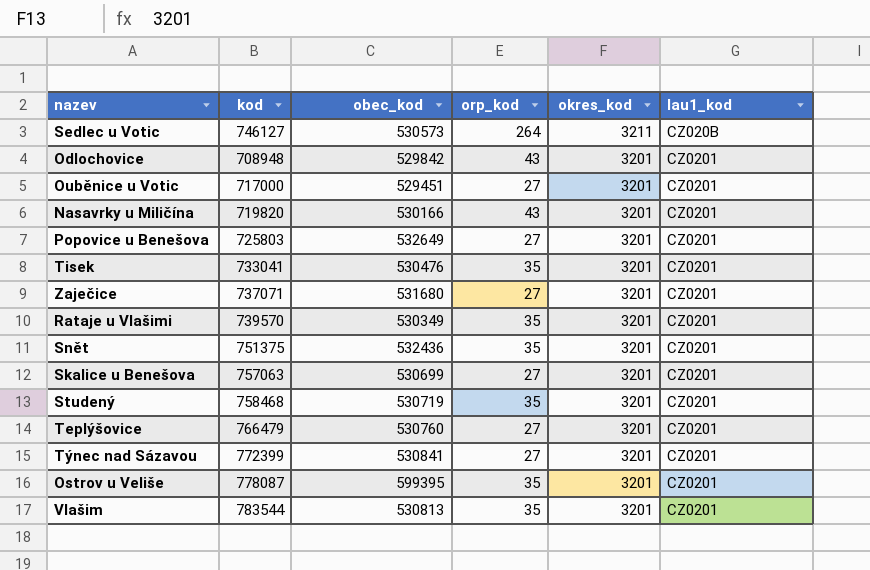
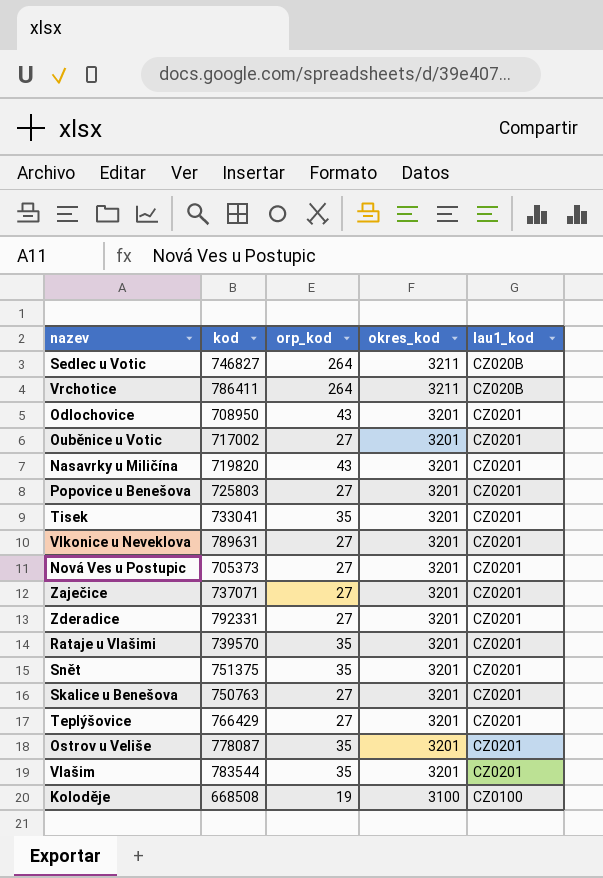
column obec_kod | position: 3 -> none
row Studený: 758468 | 530719 | 35 | 3201 | CZ0201 -> none
row Týnec nad Sázavou: 772399 | 530841 | 27 | 3201 | CZ0201 -> none
Sedlec u Votic | kod: 746127 -> 746827
row Vrchotice: none -> 786411 | 264 | 3211 | CZ020B
Odlochovice | kod: 708948 -> 708950
Ouběnice u Votic | kod: 717000 -> 717002
row Vlkonice u Neveklova: none -> 789631 | 27 | 3201 | CZ0201
row Nová Ves u Postupic: none -> 705373 | 27 | 3201 | CZ0201
row Zderadice: none -> 792331 | 27 | 3201 | CZ0201
Skalice u Benešova | kod: 757063 -> 750763
Teplýšovice | kod: 766479 -> 766429
row Koloděje: none -> 668508 | 19 | 3100 | CZ0100

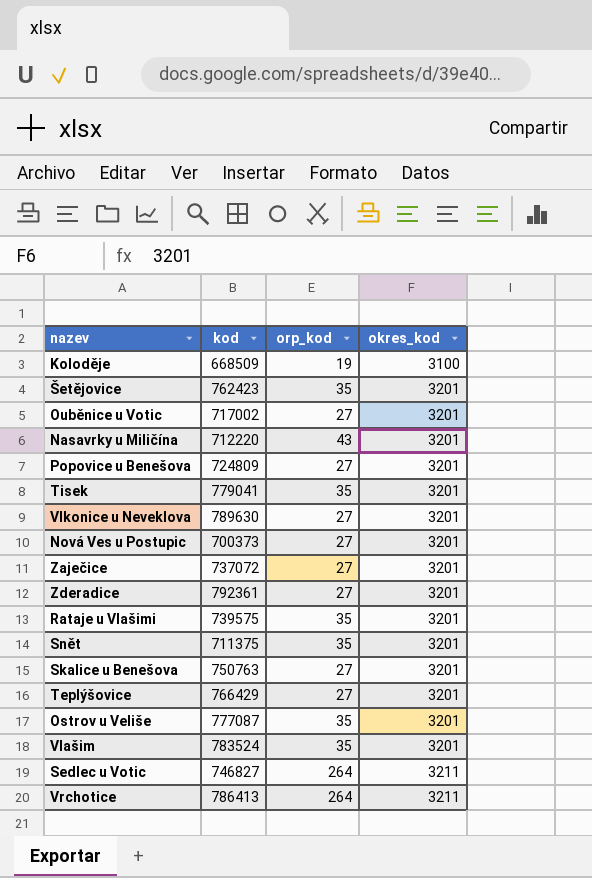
row order: okres_kod descending -> okres_kod ascending
column lau1_kod | position: 5 -> none
row Odlochovice: 708950 | 43 | 3201 | CZ0201 -> none
Koloděje | kod: 668508 -> 668509
row Šetějovice: none -> 762423 | 35 | 3201
Nasavrky u Miličína | kod: 719820 -> 712220
Popovice u Benešova | kod: 725803 -> 724809
Tisek | kod: 733041 -> 779041
Vlkonice u Neveklova | kod: 789631 -> 789630
Nová Ves u Postupic | kod: 705373 -> 700373
Zaječice | kod: 737071 -> 737072
Zderadice | kod: 792331 -> 792361
Rataje u Vlašimi | kod: 739570 -> 739575
Snět | kod: 751375 -> 711375
Ostrov u Veliše | kod: 778087 -> 777087
Vlašim | kod: 783544 -> 783524
Vrchotice | kod: 786411 -> 786413

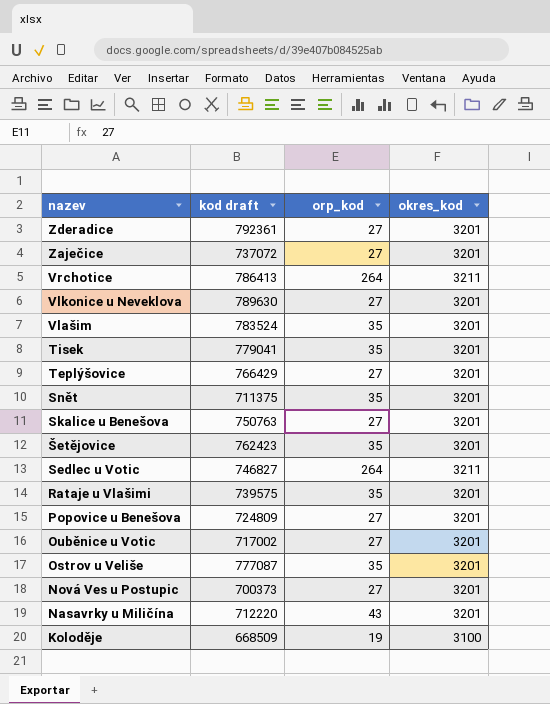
row order: okres_kod ascending -> nazev descending
column name: kod -> kod draft

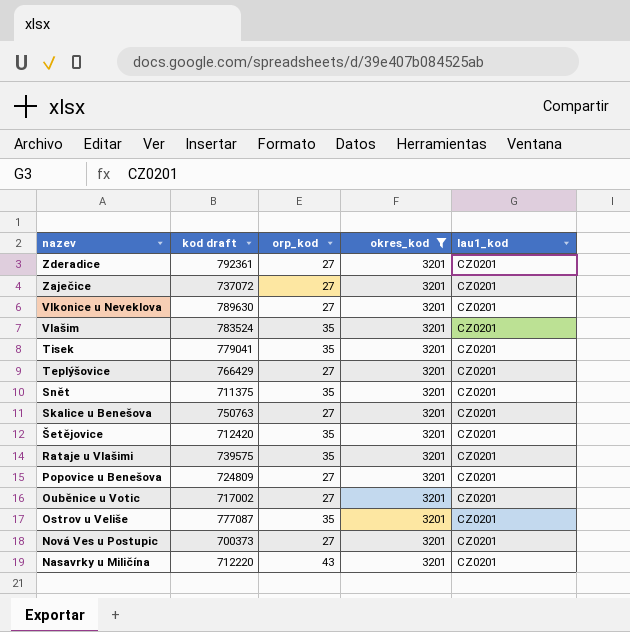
filter: none -> okres_kod = 3201
column lau1_kod | position: none -> 5
Šetějovice | kod draft: 762423 -> 712420

